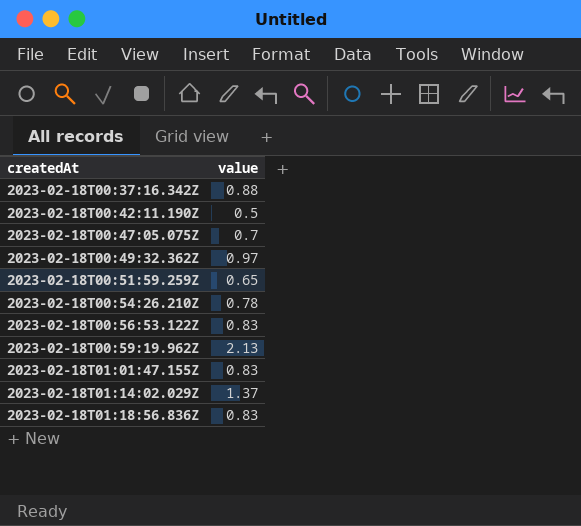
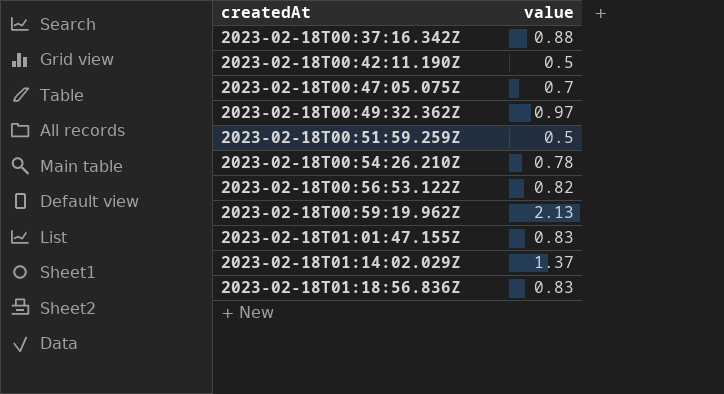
2023-02-18T00:51:59.259Z | value: 0.65 -> 0.5
2023-02-18T00:56:53.122Z | value: 0.83 -> 0.82

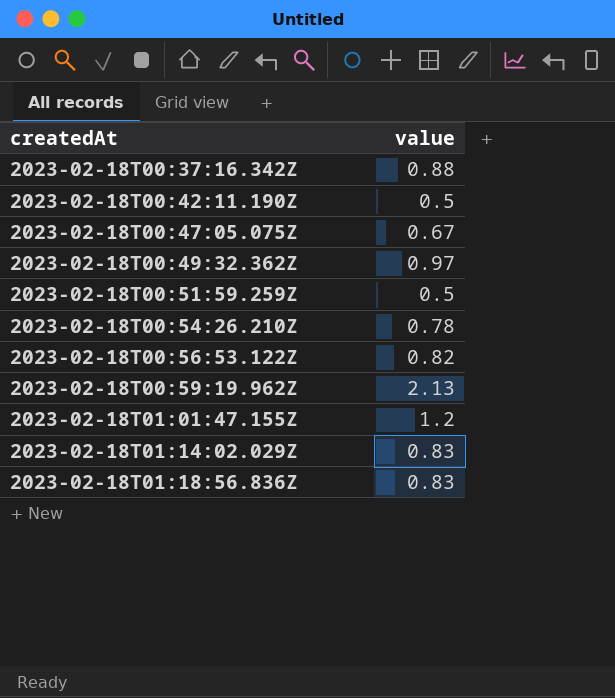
2023-02-18T00:47:05.075Z | value: 0.7 -> 0.67
2023-02-18T01:01:47.155Z | value: 0.83 -> 1.2
2023-02-18T01:14:02.029Z | value: 1.37 -> 0.83

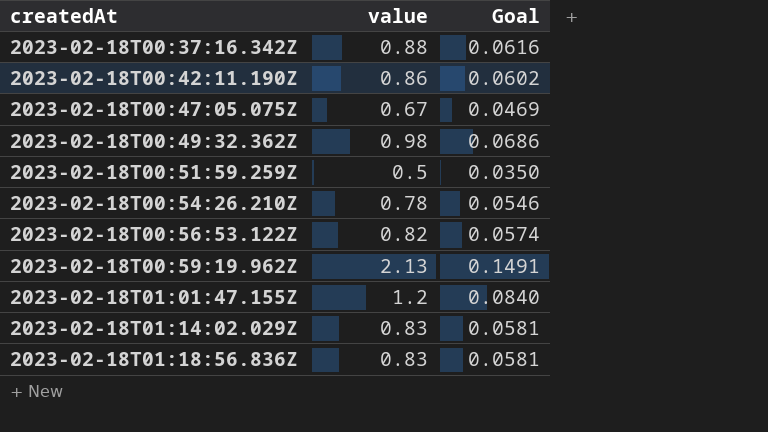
column Goal | formula: none -> [value] * 0.07
2023-02-18T00:42:11.190Z | value: 0.5 -> 0.86
2023-02-18T00:49:32.362Z | value: 0.97 -> 0.98

